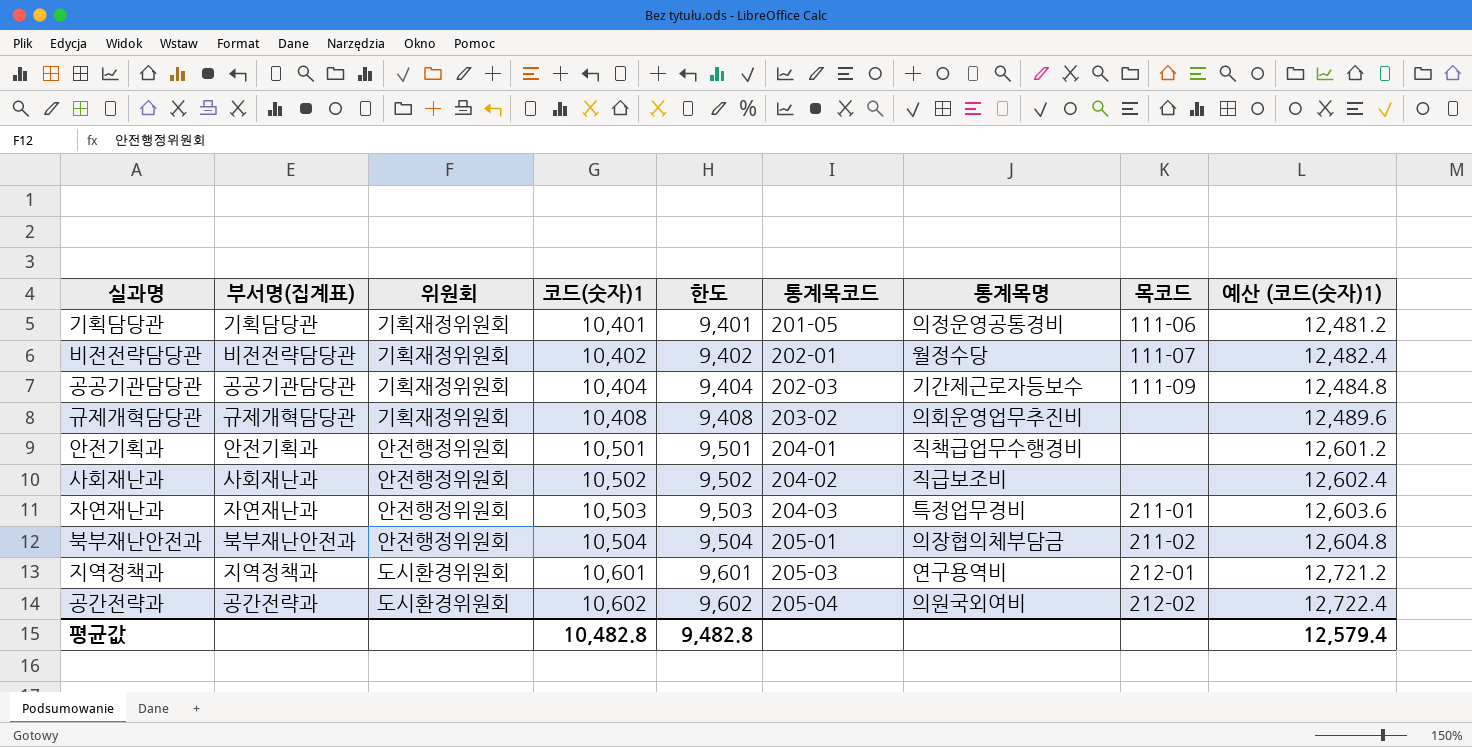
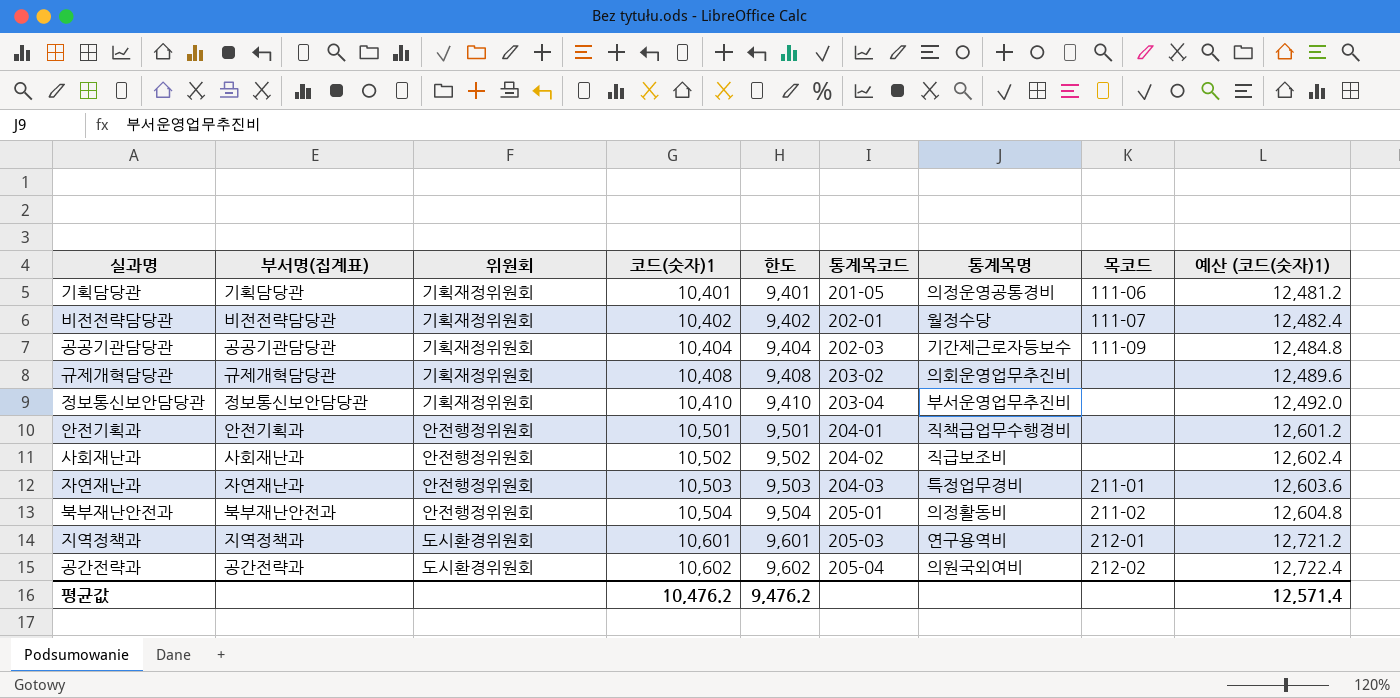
row 정보통신보안담당관: none -> 정보통신보안담당관 | 기획재정위원회 | 10,410 | 9,410 | 203-04 | 부서운영업무추진비 | none | 12,492.0
북부재난안전과 | 통계목명: 의장협의체부담금 -> 의정활동비
평균값 | 코드(숫자)1: 10,482.8 -> 10,476.2
평균값 | 한도: 9,482.8 -> 9,476.2
평균값 | 예산 (코드(숫자)1): 12,579.4 -> 12,571.4

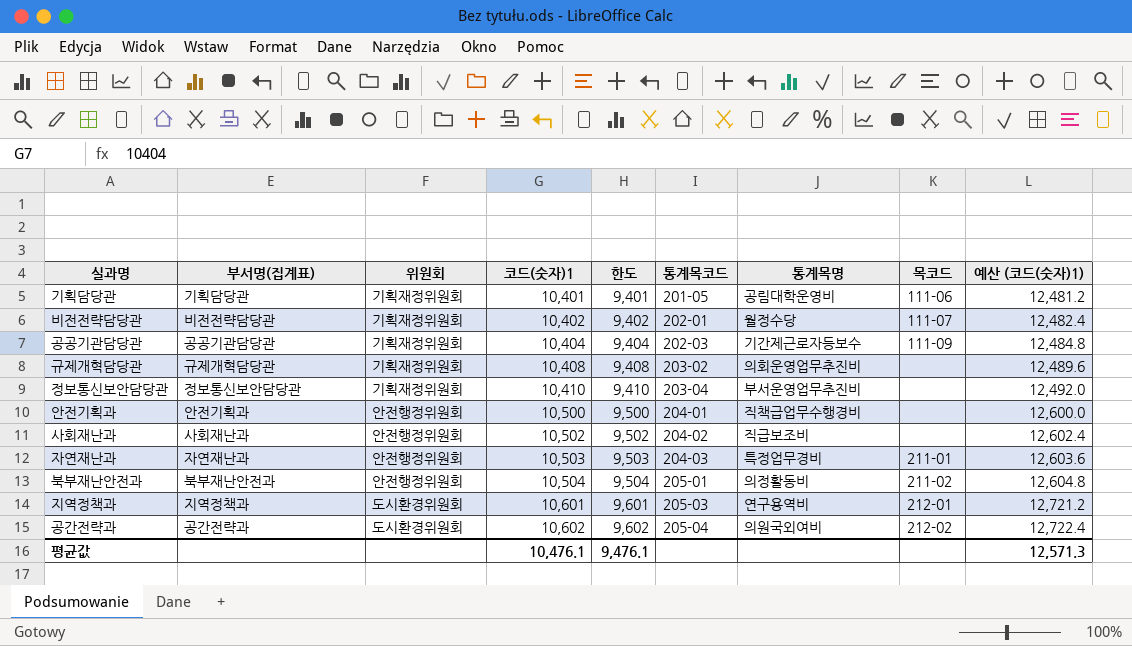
기획담당관 | 통계목명: 의정운영공통경비 -> 공림대학운영비
안전기획과 | 코드(숫자)1: 10,501 -> 10,500
안전기획과 | 한도: 9,501 -> 9,500
안전기획과 | 예산 (코드(숫자)1): 12,601.2 -> 12,600.0
평균값 | 코드(숫자)1: 10,476.2 -> 10,476.1
평균값 | 한도: 9,476.2 -> 9,476.1
평균값 | 예산 (코드(숫자)1): 12,571.4 -> 12,571.3

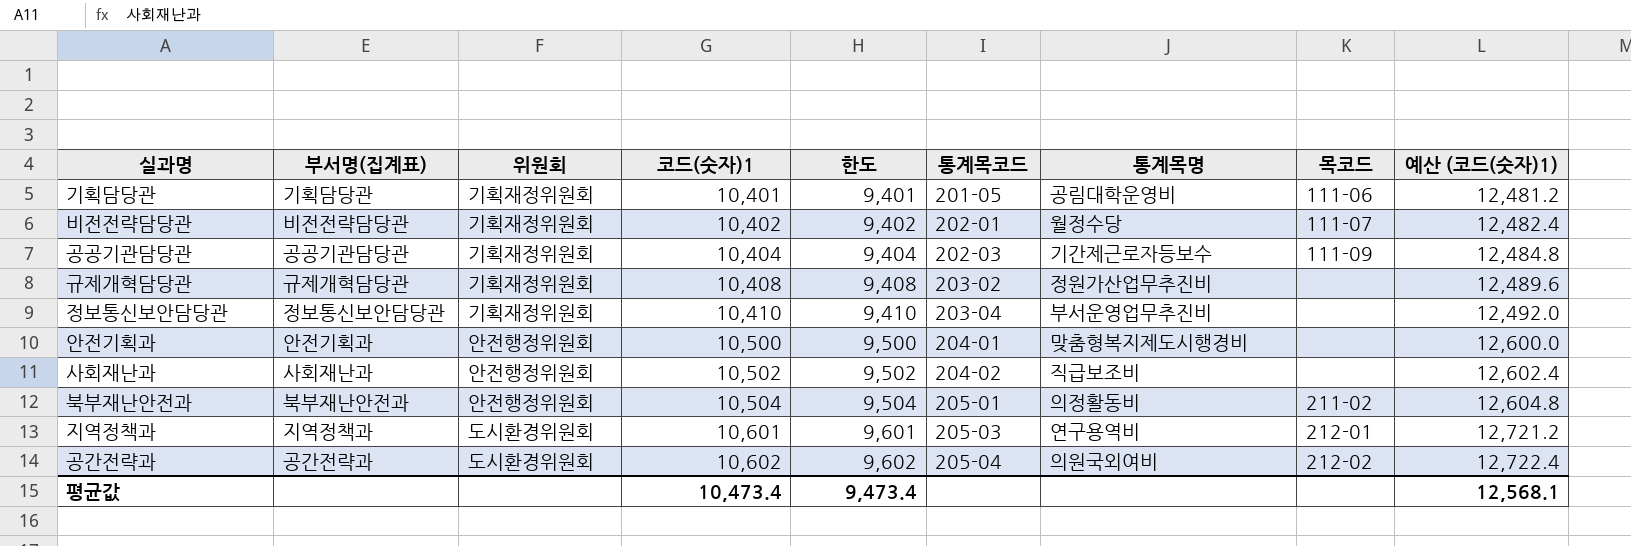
row 자연재난과: 자연재난과 | 안전행정위원회 | 10,503 | 9,503 | 204-03 | 특정업무경비 | 211-01 | 12,603.6 -> none
규제개혁담당관 | 통계목명: 의회운영업무추진비 -> 정원가산업무추진비
안전기획과 | 통계목명: 직책급업무수행경비 -> 맞춤형복지제도시행경비
평균값 | 코드(숫자)1: 10,476.1 -> 10,473.4
평균값 | 한도: 9,476.1 -> 9,473.4
평균값 | 예산 (코드(숫자)1): 12,571.3 -> 12,568.1

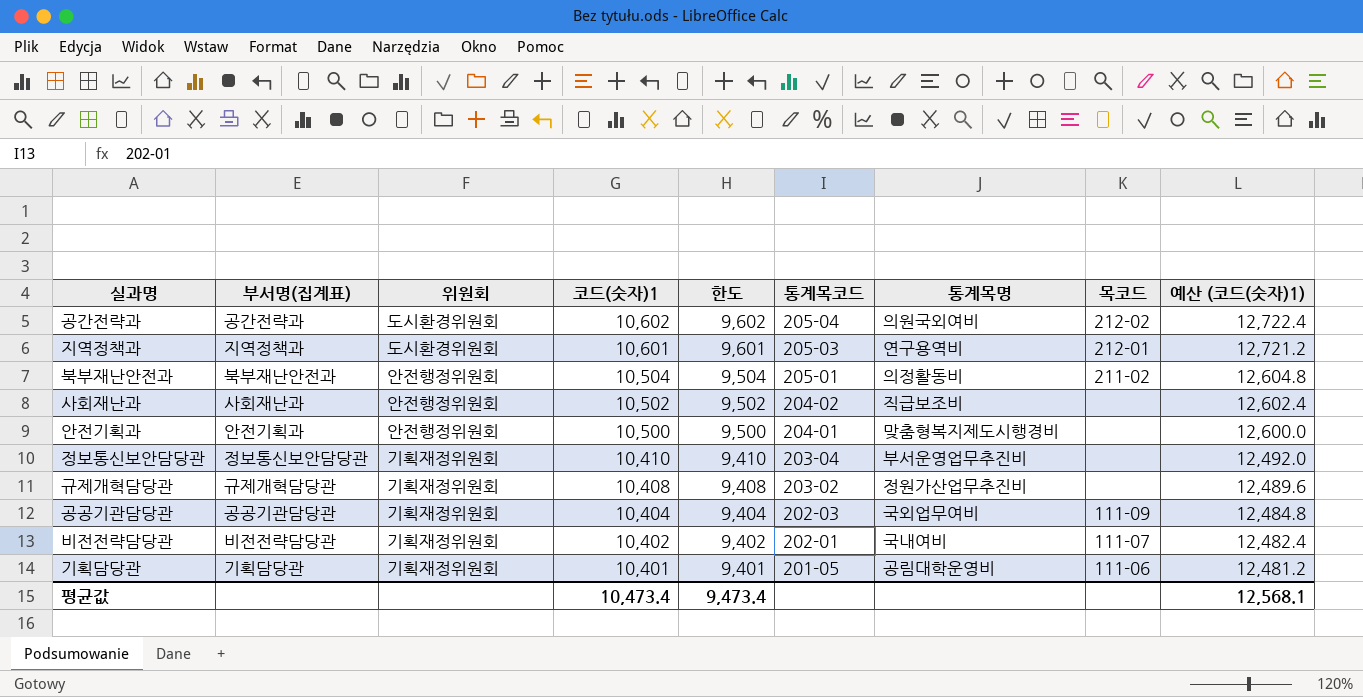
row order: 코드(숫자)1 ascending -> 코드(숫자)1 descending
공공기관담당관 | 통계목명: 기간제근로자등보수 -> 국외업무여비
비전전략담당관 | 통계목명: 월정수당 -> 국내여비

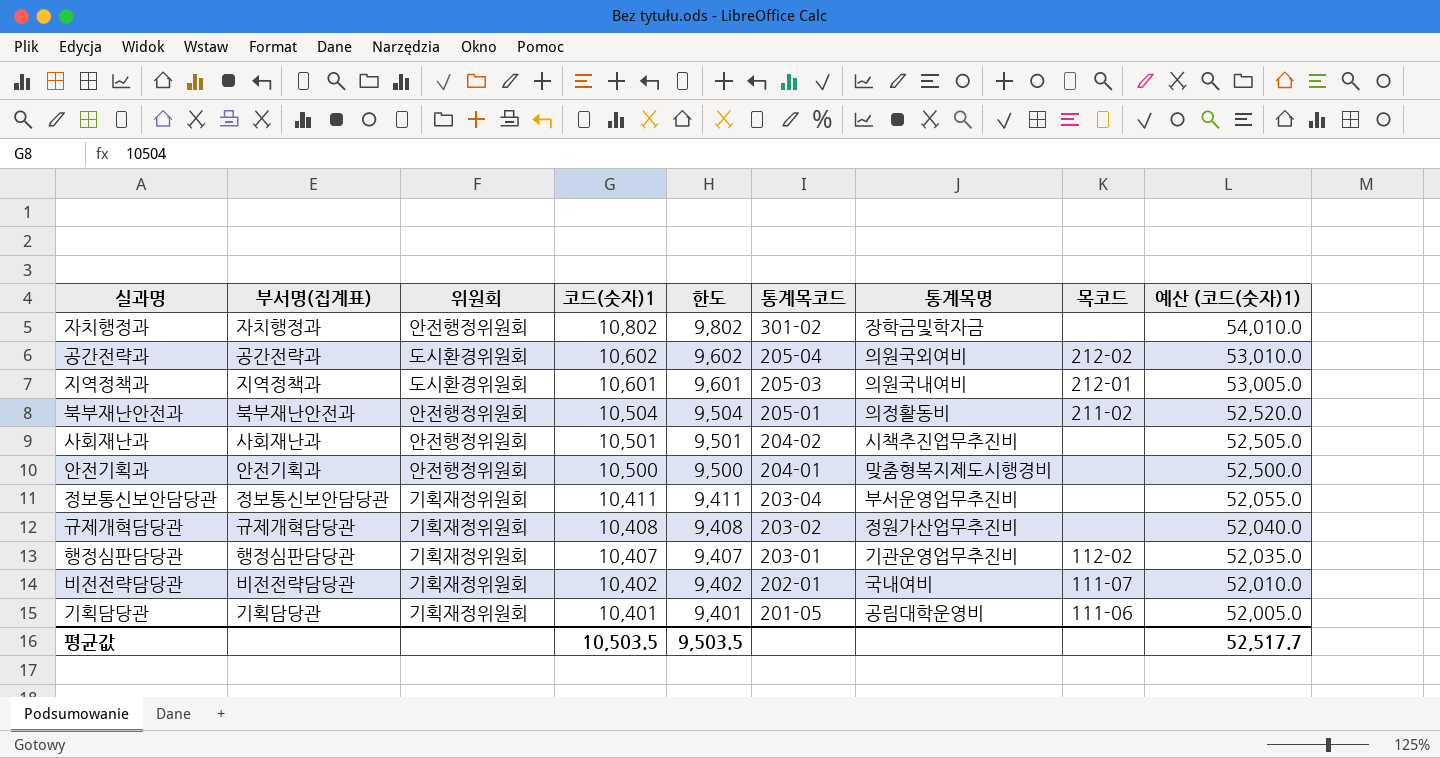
column 예산 (코드(숫자)1) | formula: [코드(숫자)1] * 1.2 -> [코드(숫자)1] * 5
row 공공기관담당관: 공공기관담당관 | 기획재정위원회 | 10,404 | 9,404 | 202-03 | 국외업무여비 | 111-09 | 12,484.8 -> none
row 자치행정과: none -> 자치행정과 | 안전행정위원회 | 10,802 | 9,802 | 301-02 | 장학금및학자금 | none | 54,010.0
지역정책과 | 통계목명: 연구용역비 -> 의원국내여비
사회재난과 | 코드(숫자)1: 10,502 -> 10,501
사회재난과 | 한도: 9,502 -> 9,501
사회재난과 | 통계목명: 직급보조비 -> 시책추진업무추진비
정보통신보안담당관 | 코드(숫자)1: 10,410 -> 10,411
정보통신보안담당관 | 한도: 9,410 -> 9,411
row 행정심판담당관: none -> 행정심판담당관 | 기획재정위원회 | 10,407 | 9,407 | 203-01 | 기관운영업무추진비 | 112-02 | 52,035.0
평균값 | 코드(숫자)1: 10,473.4 -> 10,503.5
평균값 | 한도: 9,473.4 -> 9,503.5
평균값 | 예산 (코드(숫자)1): 12,568.1 -> 52,517.7

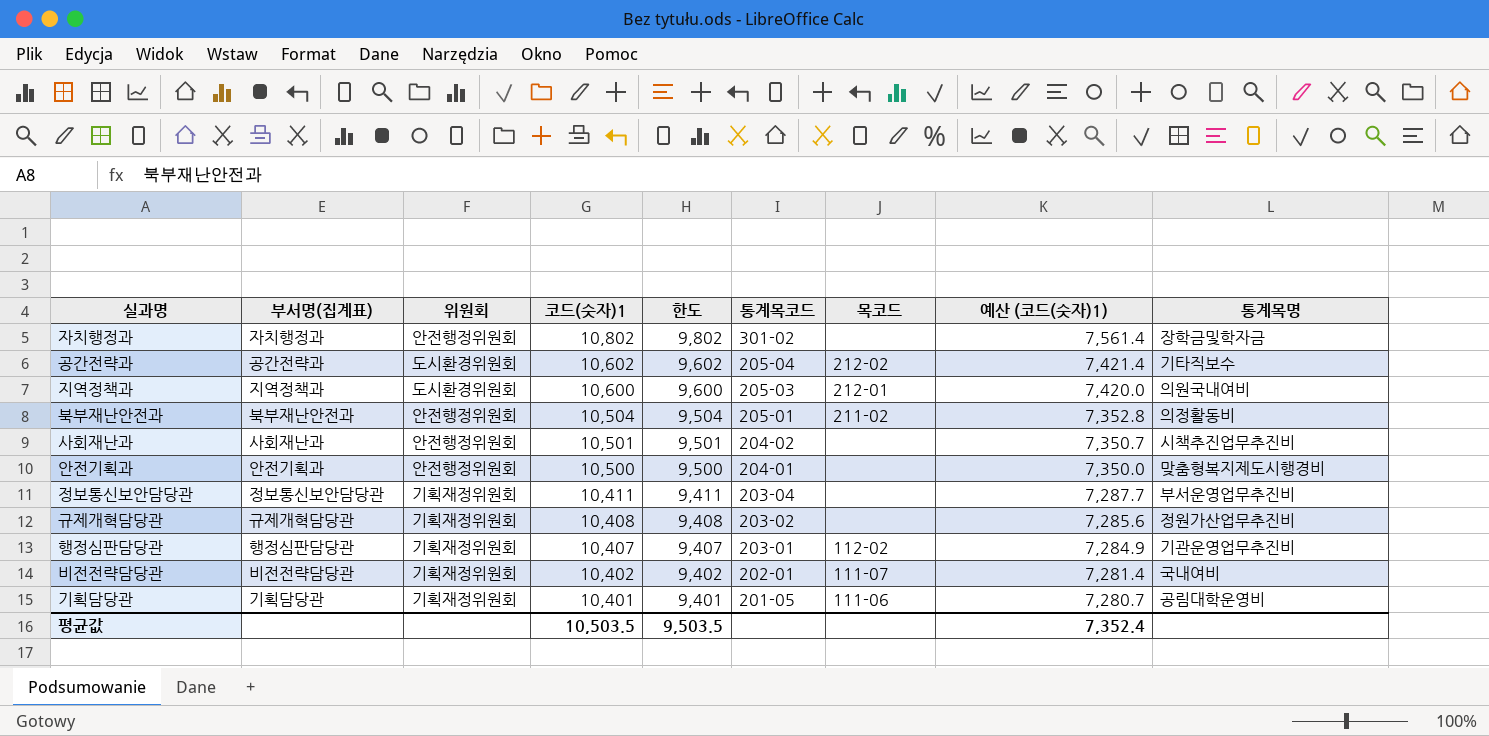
column 예산 (코드(숫자)1) | formula: [코드(숫자)1] * 5 -> [코드(숫자)1] * 0.7
column 통계목명 | position: 7 -> 9
공간전략과 | 통계목명: 의원국외여비 -> 기타직보수
지역정책과 | 코드(숫자)1: 10,601 -> 10,600
지역정책과 | 한도: 9,601 -> 9,600
평균값 | 예산 (코드(숫자)1): 52,517.7 -> 7,352.4

